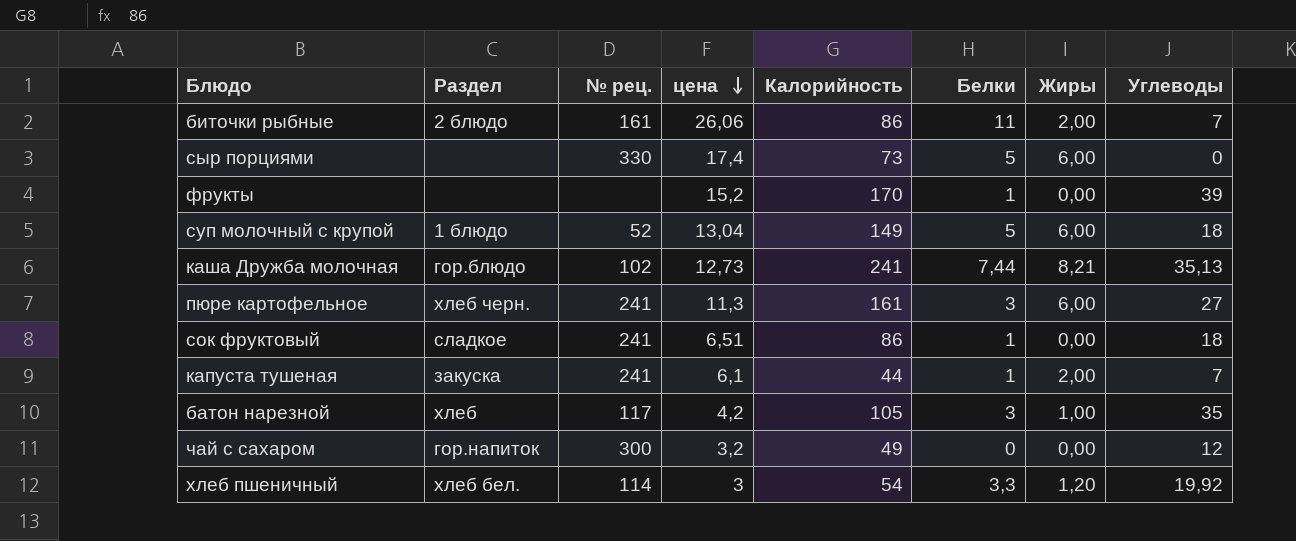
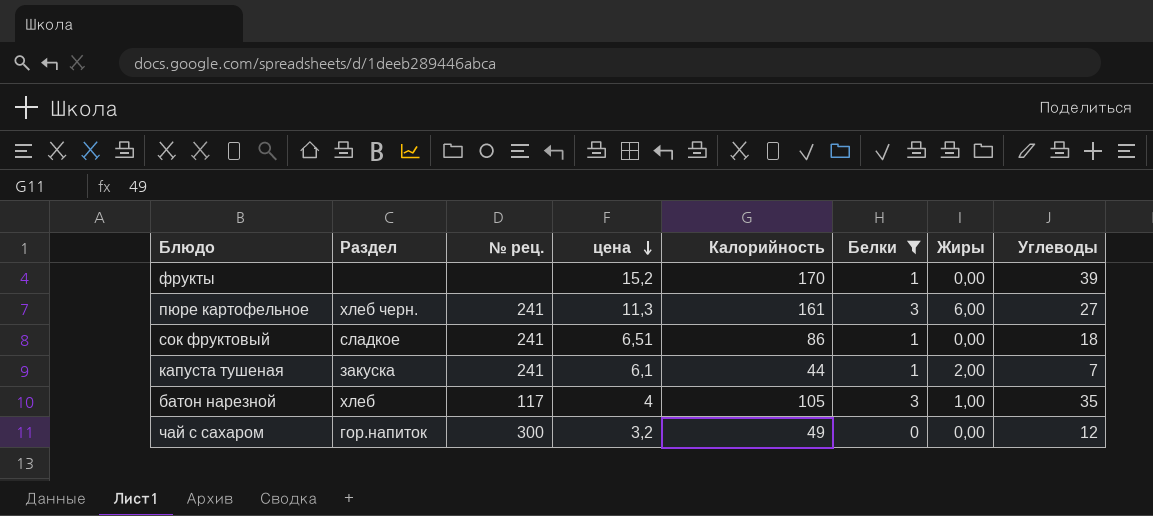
filter: none -> Белки <= 3
батон нарезной | цена: 4,2 -> 4

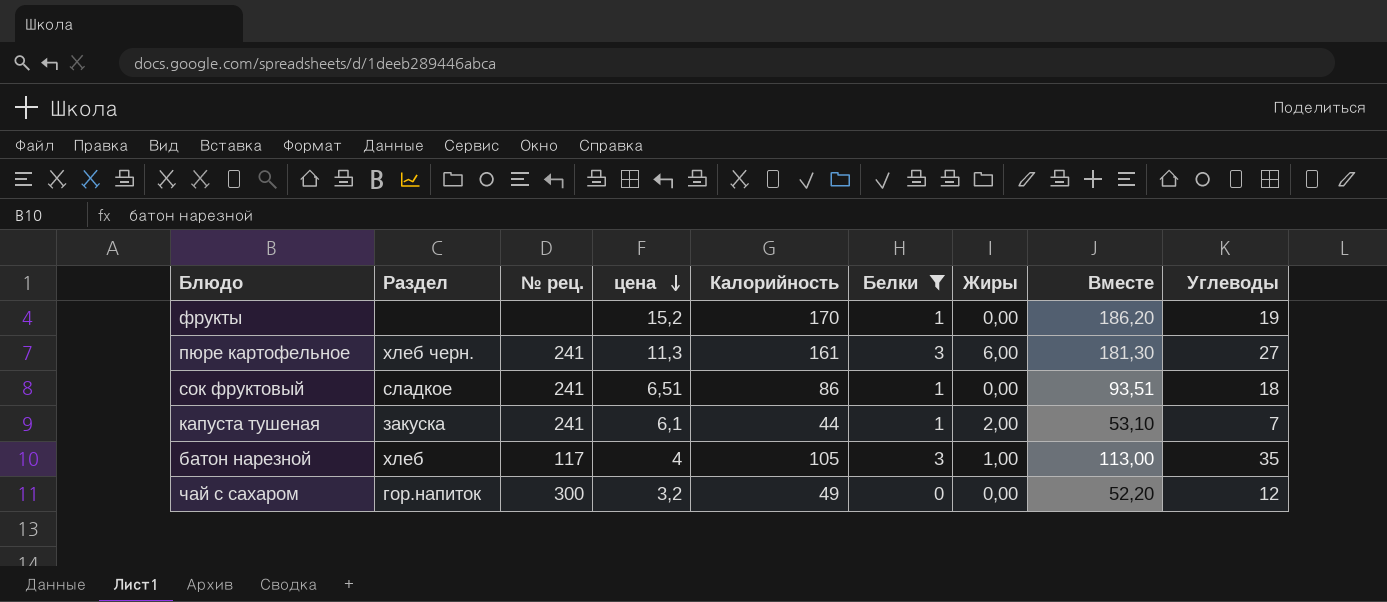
column Вместе | formula: none -> [цена] + [Калорийность] + [Белки] + [Жиры]
фрукты | Углеводы: 39 -> 19

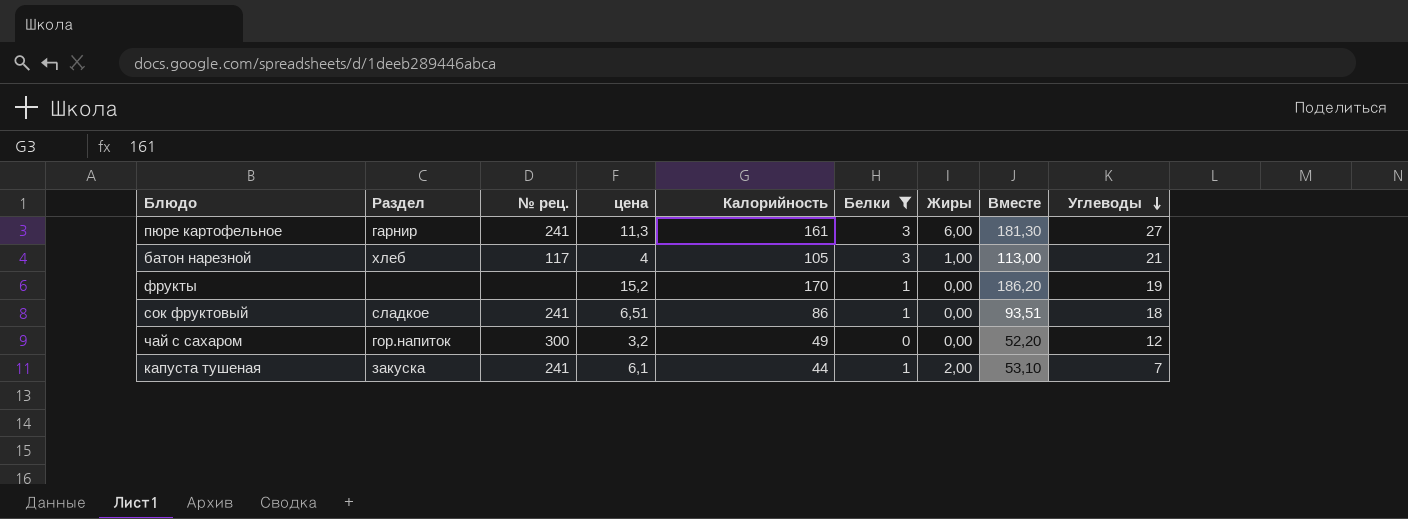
row order: цена descending -> Углеводы descending
пюре картофельное | Раздел: хлеб черн. -> гарнир
батон нарезной | Углеводы: 35 -> 21

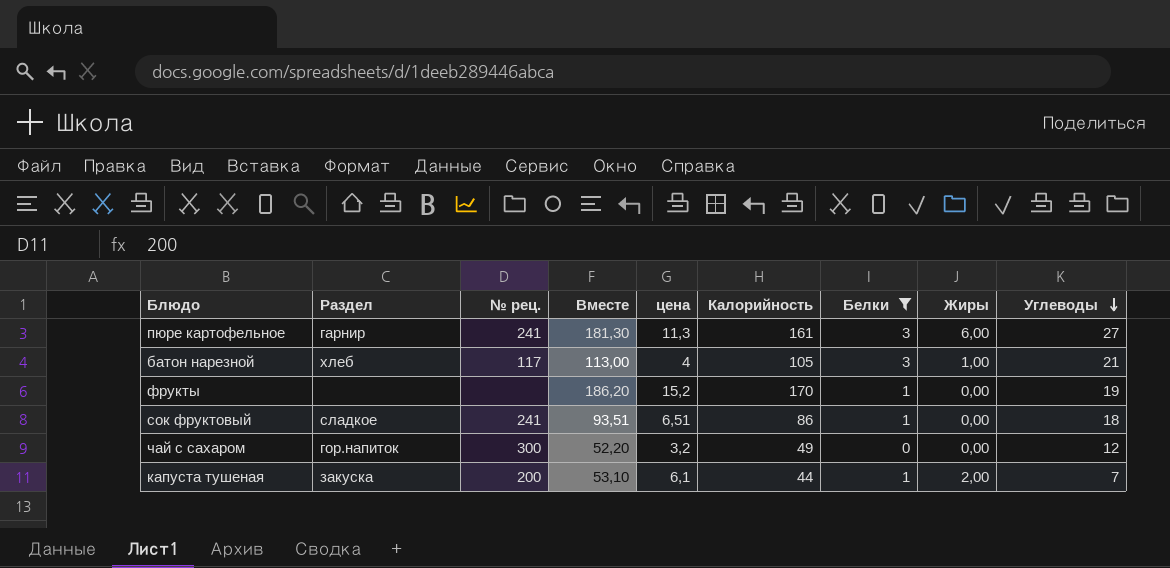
column Вместе | position: 8 -> 4
капуста тушеная | № рец.: 241 -> 200

